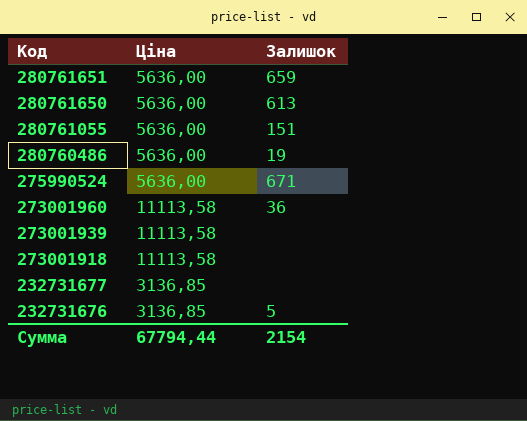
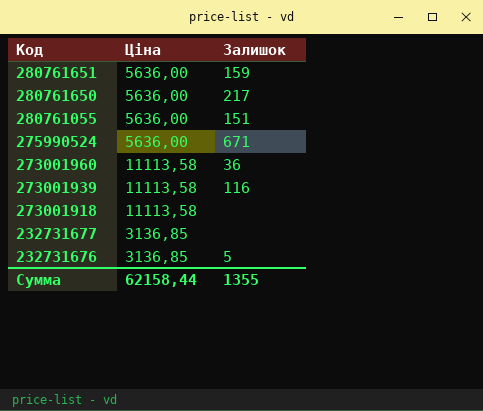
row 280760486: 5636,00 | 19 -> none
280761651 | Залишок: 659 -> 159
280761650 | Залишок: 613 -> 217
273001939 | Залишок: none -> 116
Сумма | Ціна: 67794,44 -> 62158,44
Сумма | Залишок: 2154 -> 1355

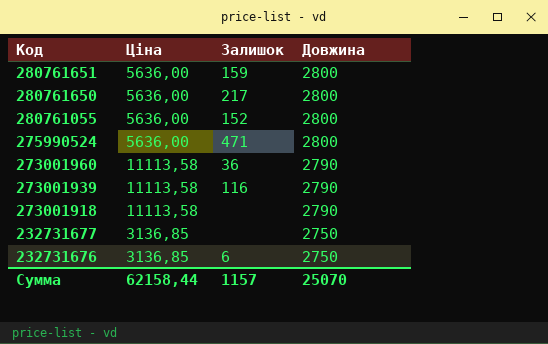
column Довжина | position: none -> 4
280761055 | Залишок: 151 -> 152
275990524 | Залишок: 671 -> 471
232731676 | Залишок: 5 -> 6
Сумма | Залишок: 1355 -> 1157

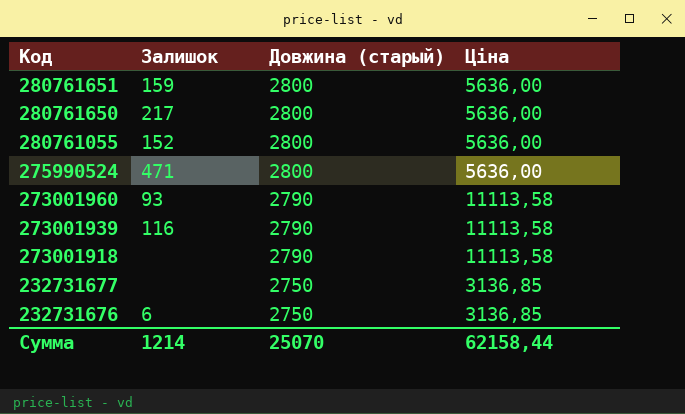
column name: Довжина -> Довжина (старый)
column Ціна | position: 2 -> 4
273001960 | Залишок: 36 -> 93
Сумма | Залишок: 1157 -> 1214

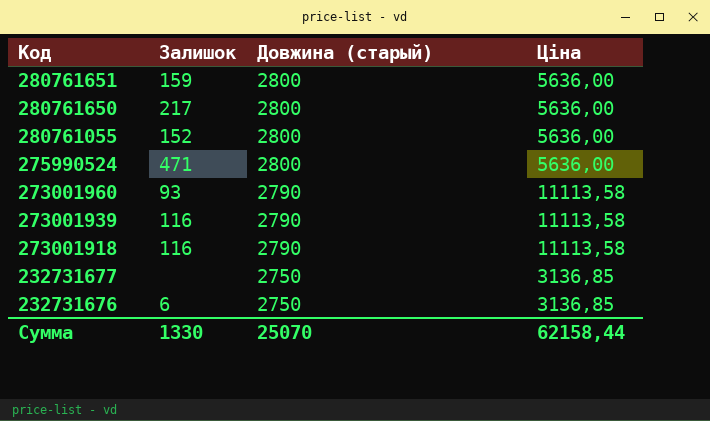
273001918 | Залишок: none -> 116
Сумма | Залишок: 1214 -> 1330

